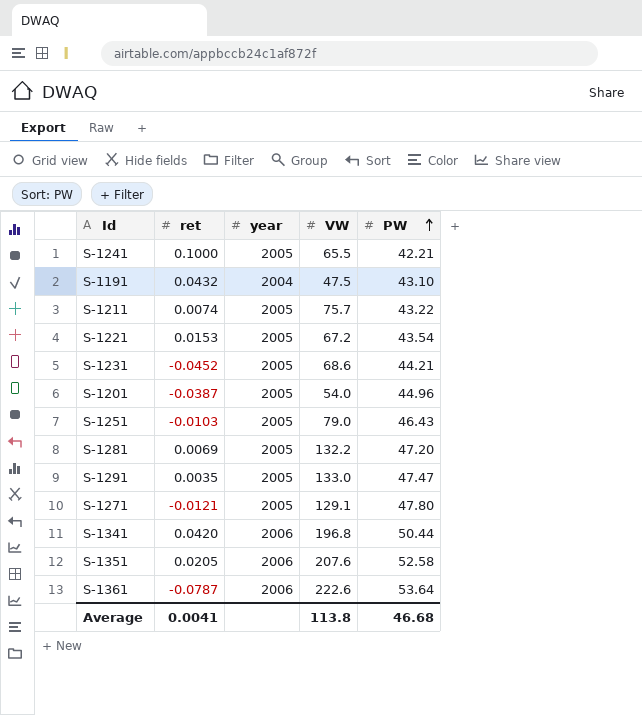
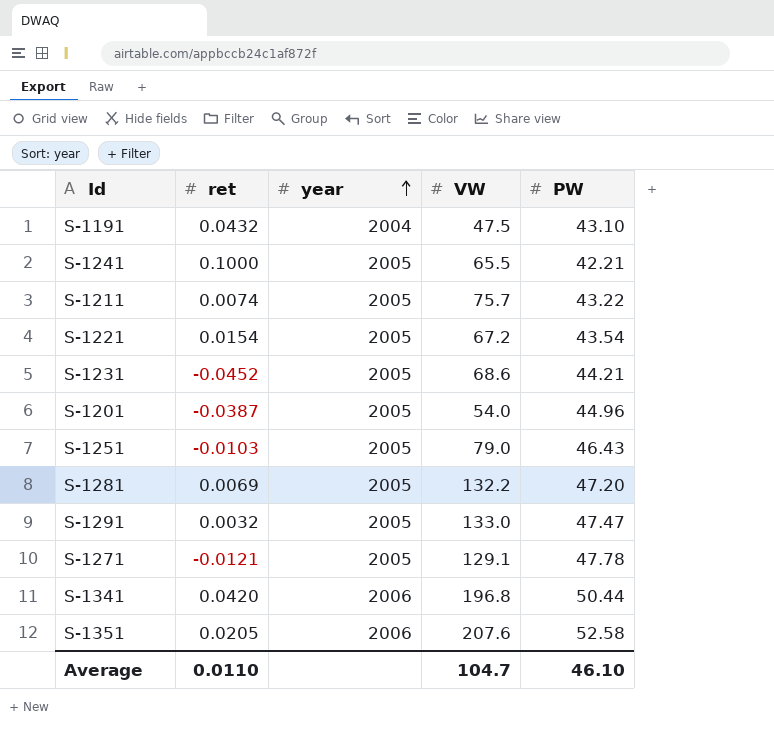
row order: PW ascending -> year ascending
row S-1361: -0.0787 | 2006 | 222.6 | 53.64 -> none
S-1221 | ret: 0.0153 -> 0.0154
S-1291 | ret: 0.0035 -> 0.0032
S-1271 | PW: 47.80 -> 47.78
Average | ret: 0.0041 -> 0.0110
Average | VW: 113.8 -> 104.7
Average | PW: 46.68 -> 46.10

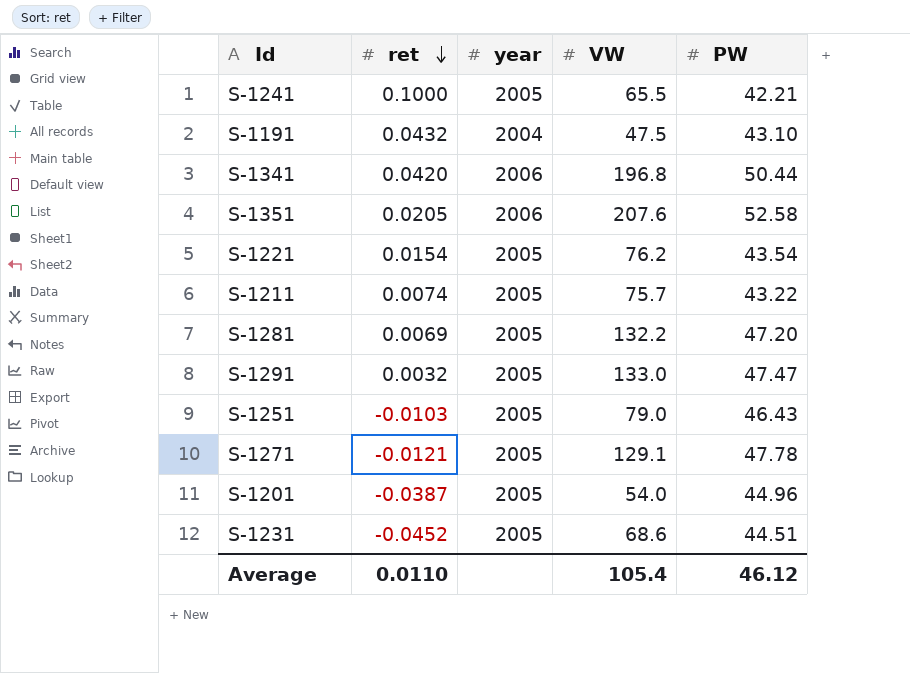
row order: year ascending -> ret descending
S-1221 | VW: 67.2 -> 76.2
S-1231 | PW: 44.21 -> 44.51
Average | VW: 104.7 -> 105.4
Average | PW: 46.10 -> 46.12

